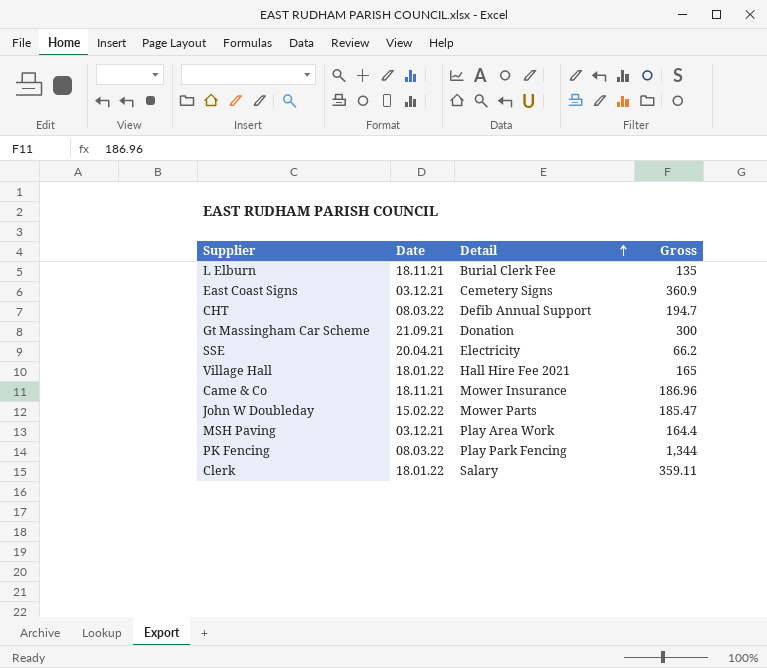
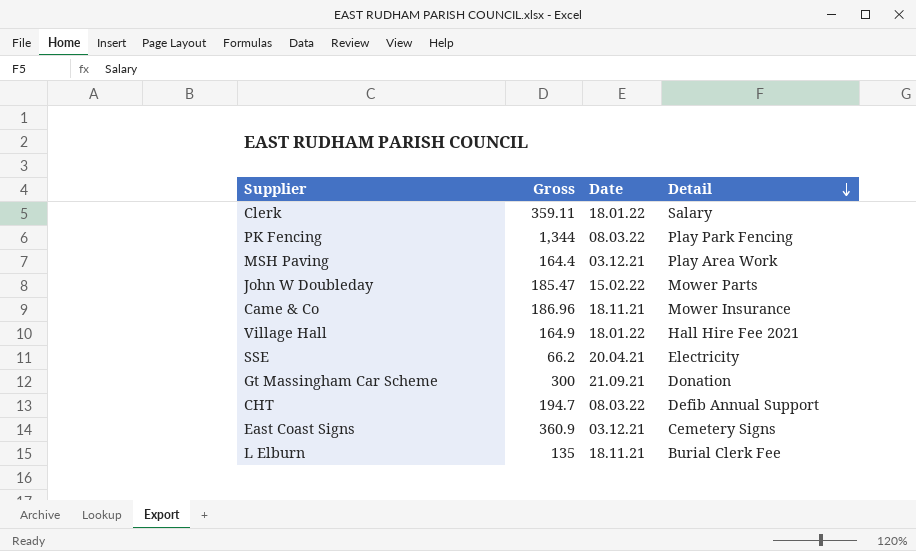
row order: Detail ascending -> Detail descending
column Gross | position: 4 -> 2
Village Hall | Gross: 165 -> 164.9

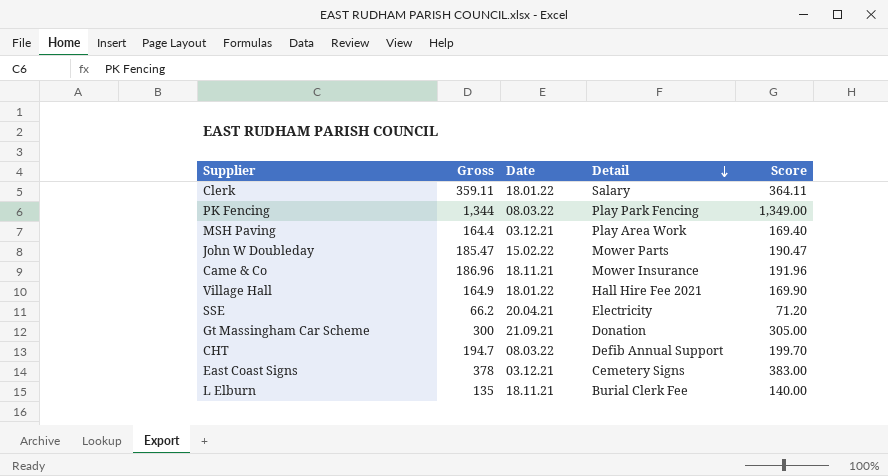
column Score | formula: none -> [Gross] + 5
East Coast Signs | Gross: 360.9 -> 378

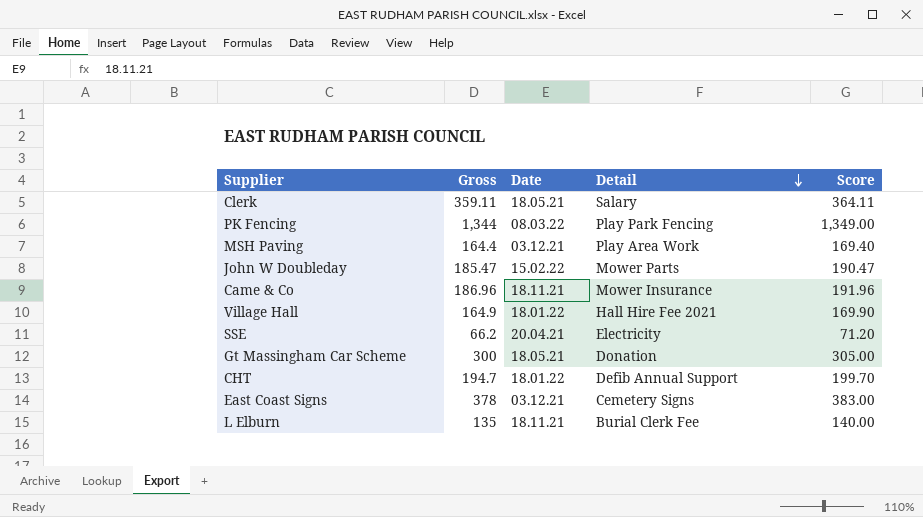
Clerk | Date: 18.01.22 -> 18.05.21
Gt Massingham Car Scheme | Date: 21.09.21 -> 18.05.21
CHT | Date: 08.03.22 -> 18.01.22

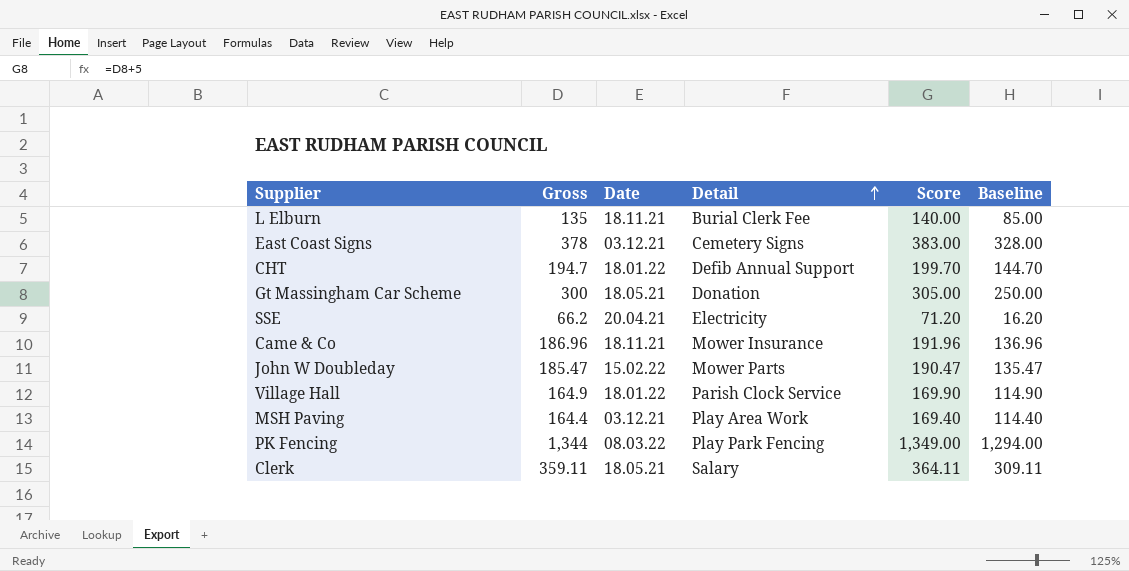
row order: Detail descending -> Detail ascending
column Baseline | formula: none -> [Gross] - 50
Village Hall | Detail: Hall Hire Fee 2021 -> Parish Clock Service

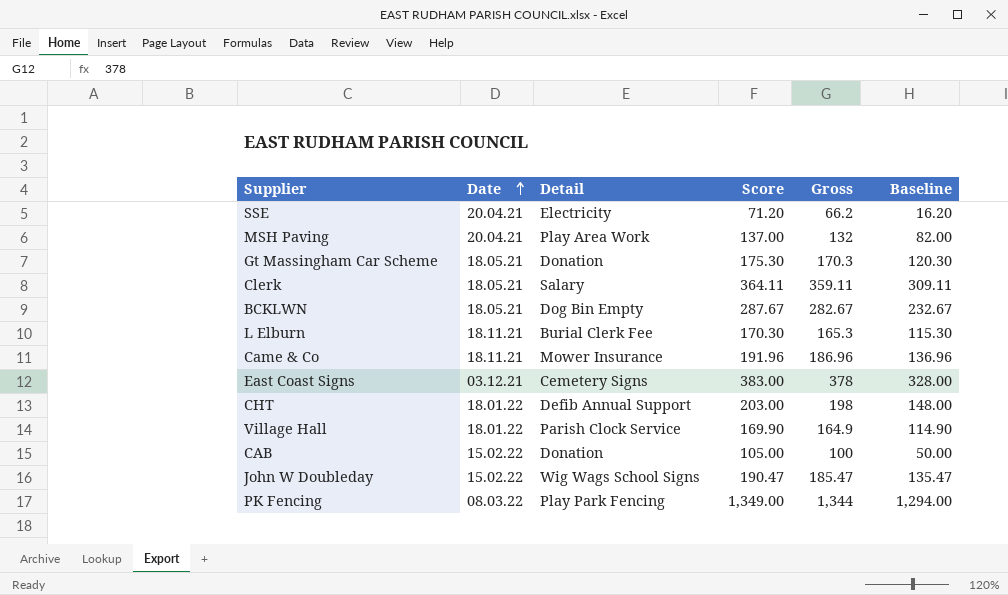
row order: Detail ascending -> Date ascending
column Gross | position: 2 -> 5
MSH Paving | Date: 03.12.21 -> 20.04.21
MSH Paving | Score: 169.40 -> 137.00
MSH Paving | Gross: 164.4 -> 132
MSH Paving | Baseline: 114.40 -> 82.00
Gt Massingham Car Scheme | Score: 305.00 -> 175.30
Gt Massingham Car Scheme | Gross: 300 -> 170.3
Gt Massingham Car Scheme | Baseline: 250.00 -> 120.30
row BCKLWN: none -> 18.05.21 | Dog Bin Empty | 287.67 | 282.67 | 232.67
L Elburn | Score: 140.00 -> 170.30
L Elburn | Gross: 135 -> 165.3
L Elburn | Baseline: 85.00 -> 115.30
CHT | Score: 199.70 -> 203.00
CHT | Gross: 194.7 -> 198
CHT | Baseline: 144.70 -> 148.00
row CAB: none -> 15.02.22 | Donation | 105.00 | 100 | 50.00
John W Doubleday | Detail: Mower Parts -> Wig Wags School Signs

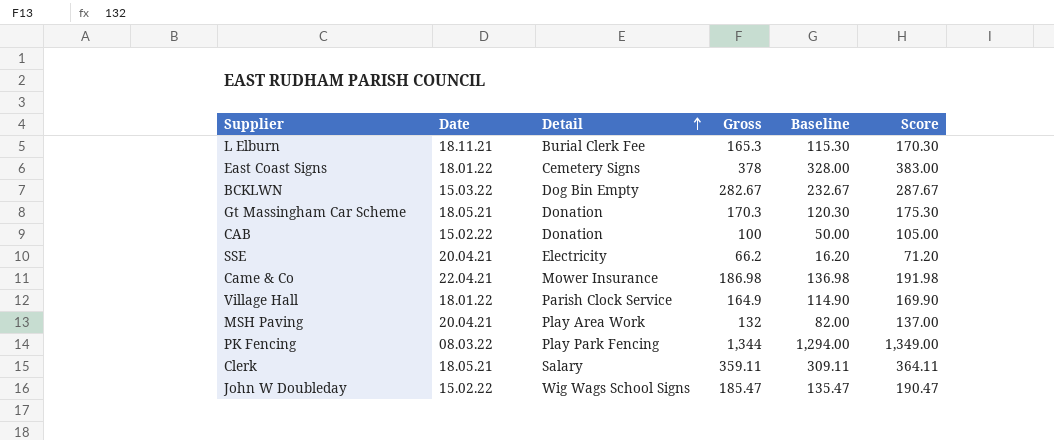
row order: Date ascending -> Detail ascending
column Score | position: 4 -> 6
row CHT: 18.01.22 | Defib Annual Support | 203.00 | 198 | 148.00 -> none
East Coast Signs | Date: 03.12.21 -> 18.01.22
BCKLWN | Date: 18.05.21 -> 15.03.22
Came & Co | Date: 18.11.21 -> 22.04.21
Came & Co | Gross: 186.96 -> 186.98
Came & Co | Baseline: 136.96 -> 136.98
Came & Co | Score: 191.96 -> 191.98

